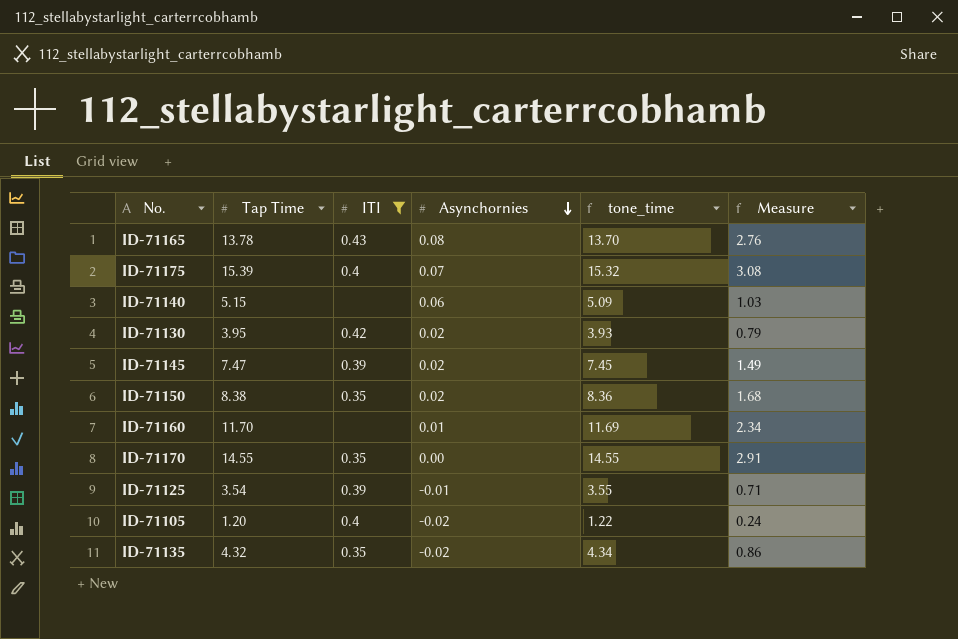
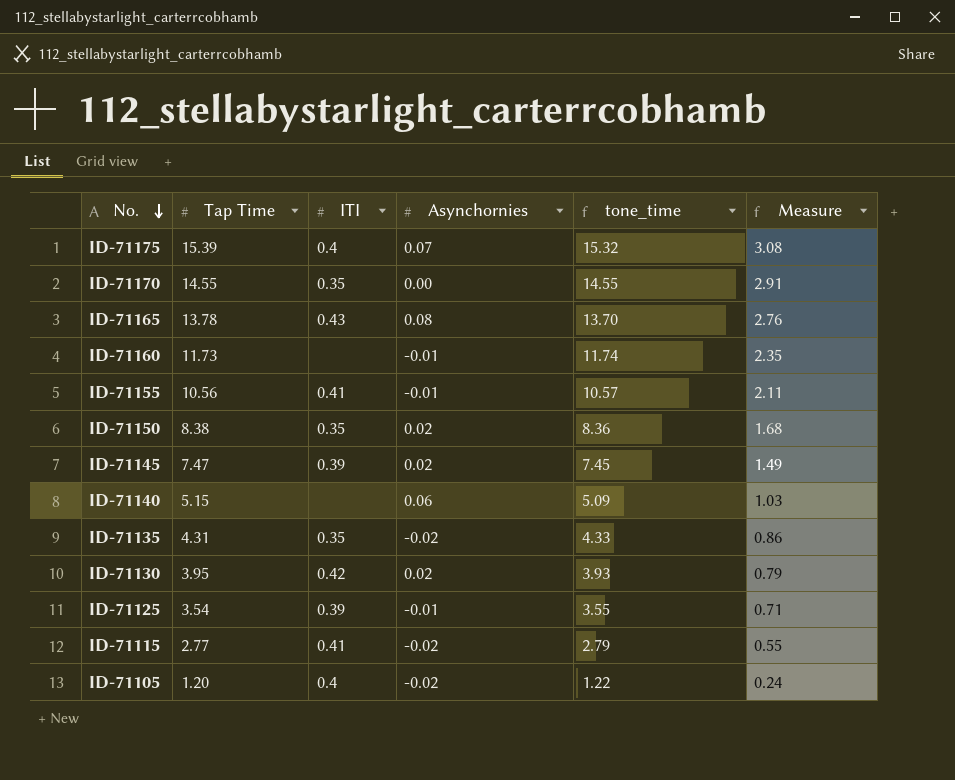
filter: ITI != 0.41 -> none
row order: Asynchornies descending -> No. descending
ID-71160 | Tap Time: 11.70 -> 11.73
ID-71160 | Asynchornies: 0.01 -> -0.01
ID-71160 | tone_time: 11.69 -> 11.74
ID-71160 | Measure: 2.34 -> 2.35
ID-71135 | Tap Time: 4.32 -> 4.31
ID-71135 | tone_time: 4.34 -> 4.33

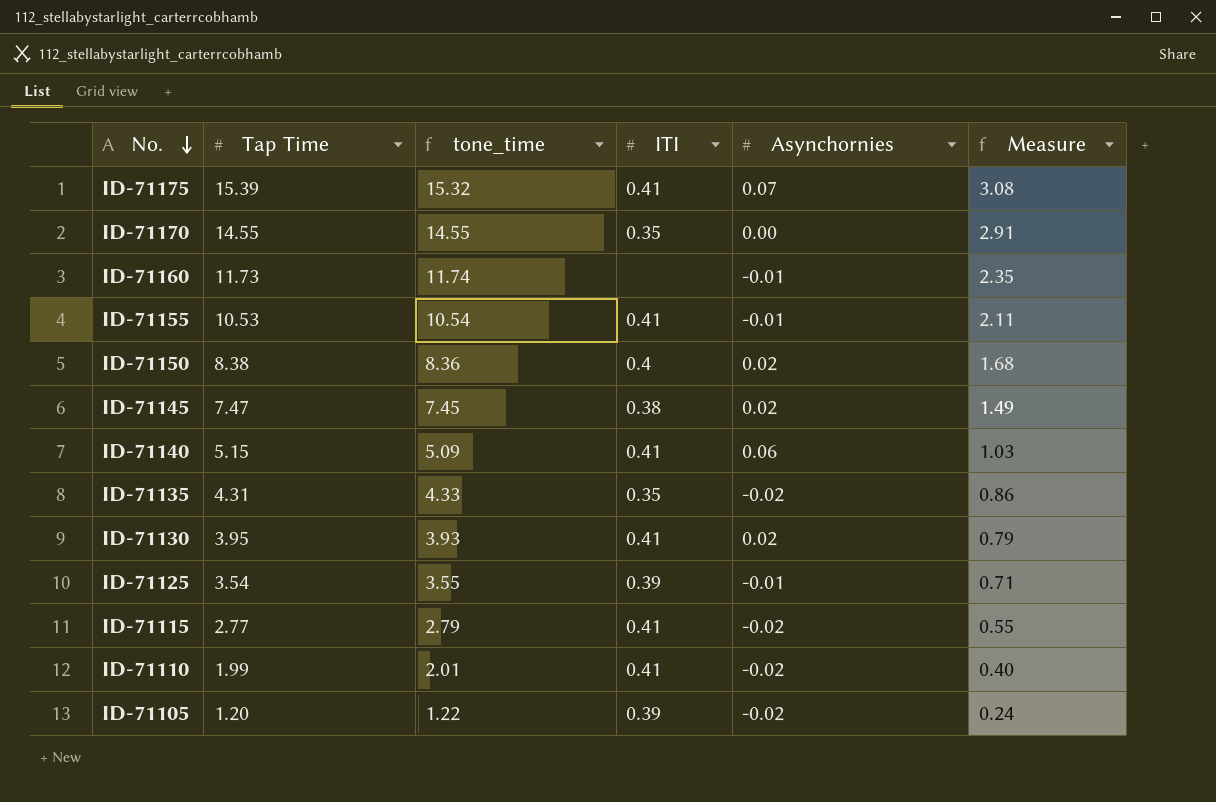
column tone_time | position: 5 -> 3
row ID-71165: 13.78 | 0.43 | 0.08 | 13.70 | 2.76 -> none
ID-71175 | ITI: 0.4 -> 0.41
ID-71155 | Tap Time: 10.56 -> 10.53
ID-71155 | tone_time: 10.57 -> 10.54
ID-71150 | ITI: 0.35 -> 0.4
ID-71145 | ITI: 0.39 -> 0.38
ID-71140 | ITI: none -> 0.41
ID-71130 | ITI: 0.42 -> 0.41
row ID-71110: none -> 1.99 | 2.01 | 0.41 | -0.02 | 0.40
ID-71105 | ITI: 0.4 -> 0.39

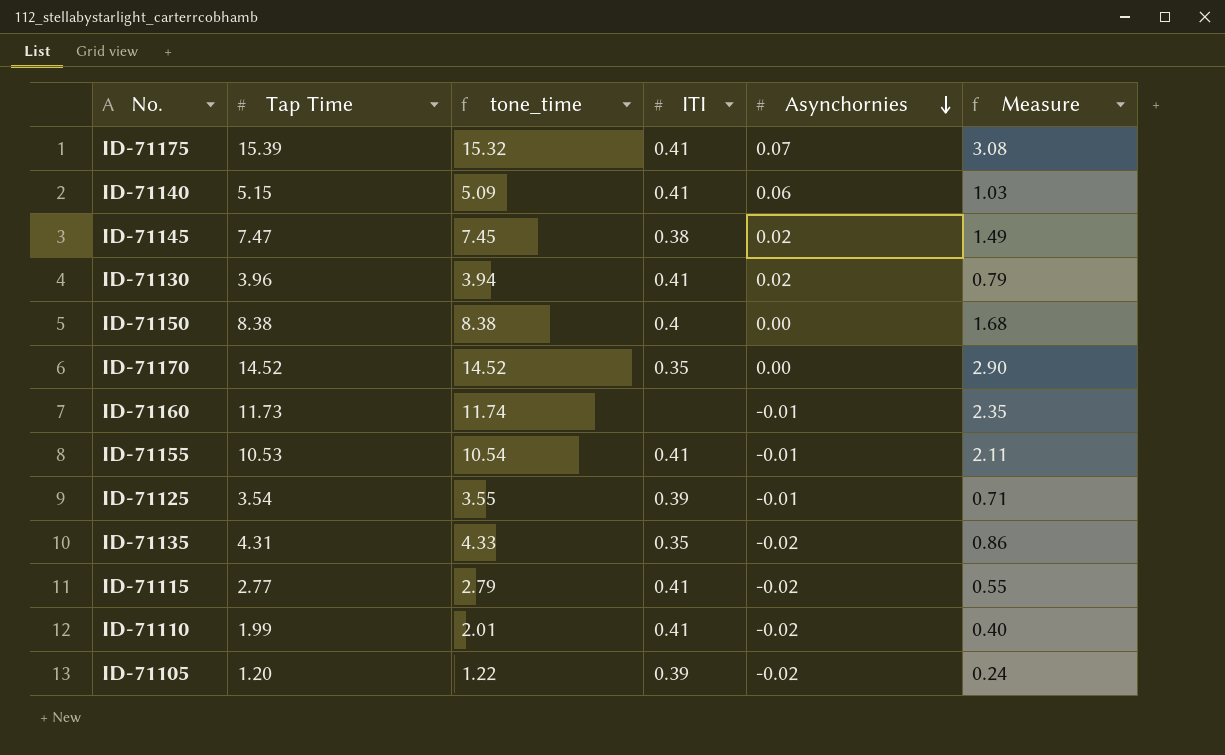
row order: No. descending -> Asynchornies descending
ID-71130 | Tap Time: 3.95 -> 3.96
ID-71130 | tone_time: 3.93 -> 3.94
ID-71150 | tone_time: 8.36 -> 8.38
ID-71150 | Asynchornies: 0.02 -> 0.00
ID-71170 | Tap Time: 14.55 -> 14.52
ID-71170 | tone_time: 14.55 -> 14.52
ID-71170 | Measure: 2.91 -> 2.90

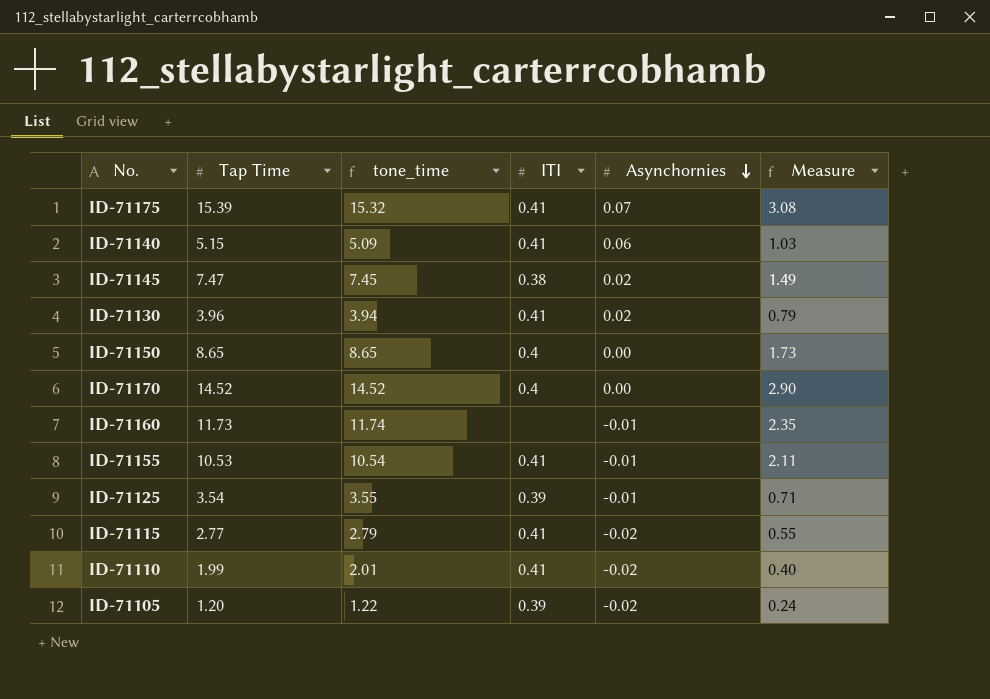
row ID-71135: 4.31 | 4.33 | 0.35 | -0.02 | 0.86 -> none
ID-71150 | Tap Time: 8.38 -> 8.65
ID-71150 | tone_time: 8.38 -> 8.65
ID-71150 | Measure: 1.68 -> 1.73
ID-71170 | ITI: 0.35 -> 0.4

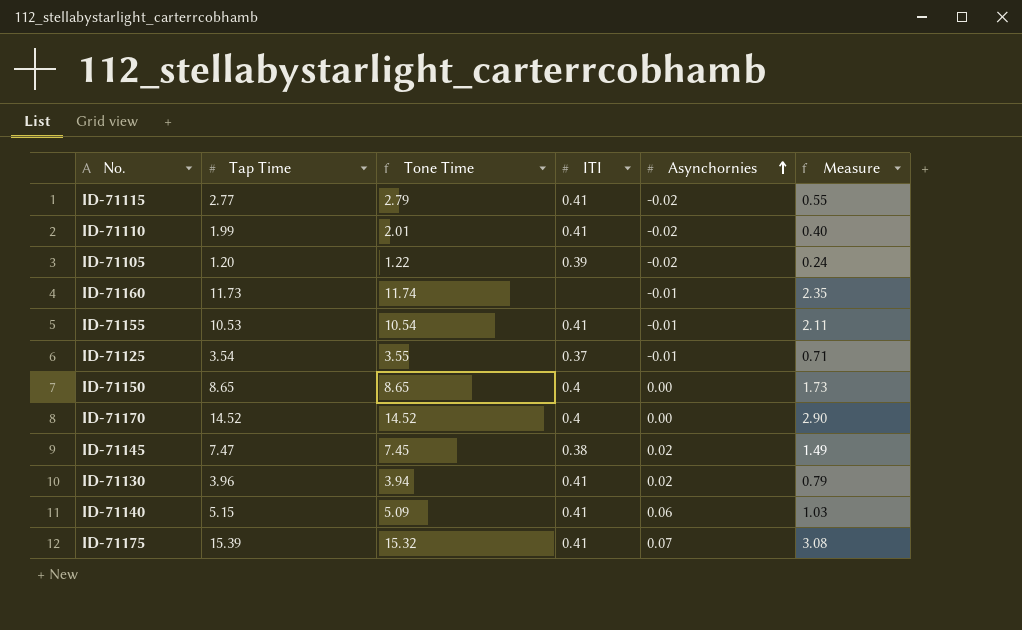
row order: Asynchornies descending -> Asynchornies ascending
column name: tone_time -> Tone Time
ID-71125 | ITI: 0.39 -> 0.37

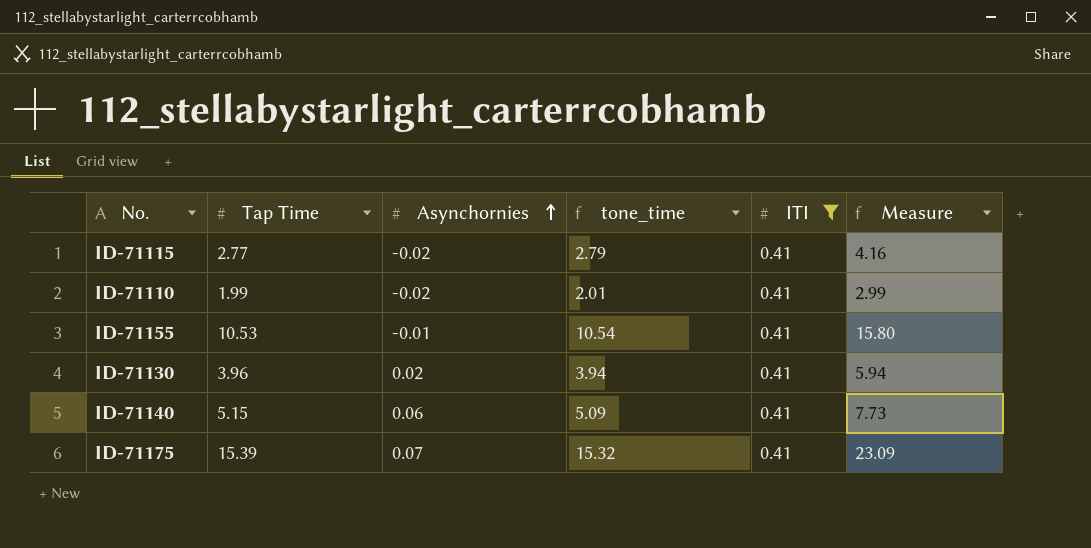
filter: none -> ITI = 0.41
column Asynchornies | position: 5 -> 3
column name: Tone Time -> tone_time
column Measure | formula: [Tap Time] * 0.2 -> [Tap Time] * 1.5

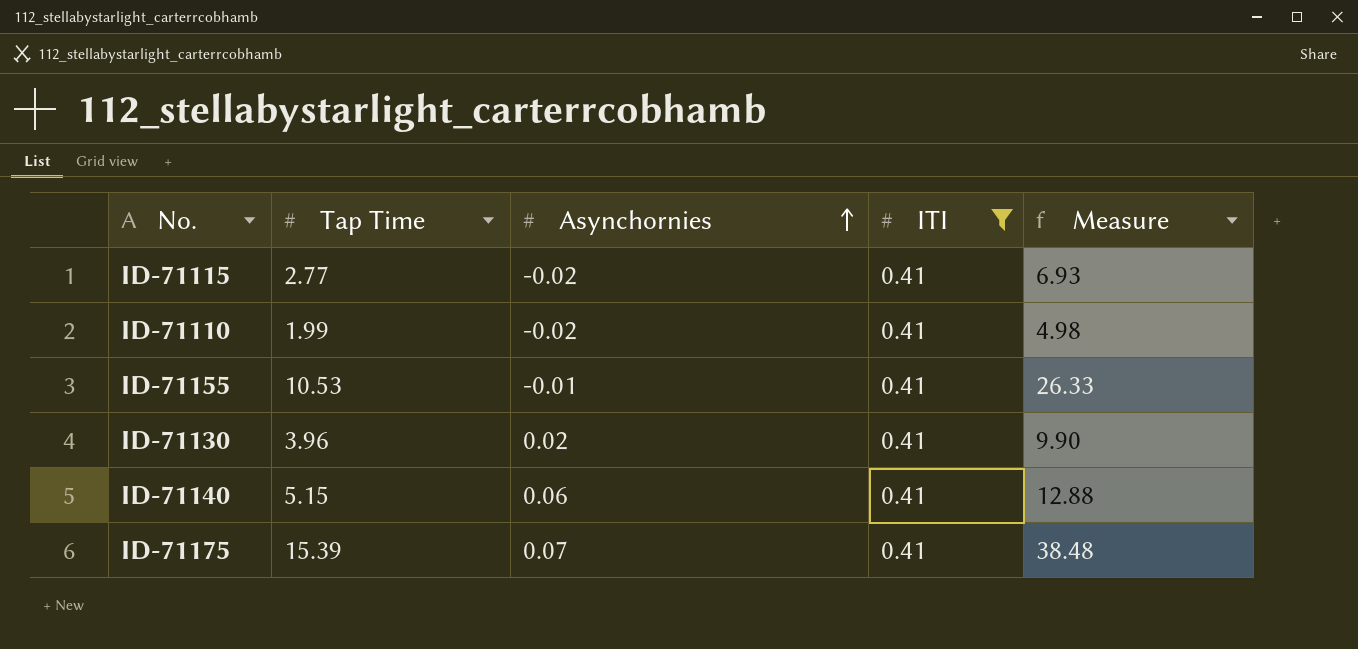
column tone_time | formula: [Tap Time] - [Asynchornies] -> none
column Measure | formula: [Tap Time] * 1.5 -> [Tap Time] * 2.5

